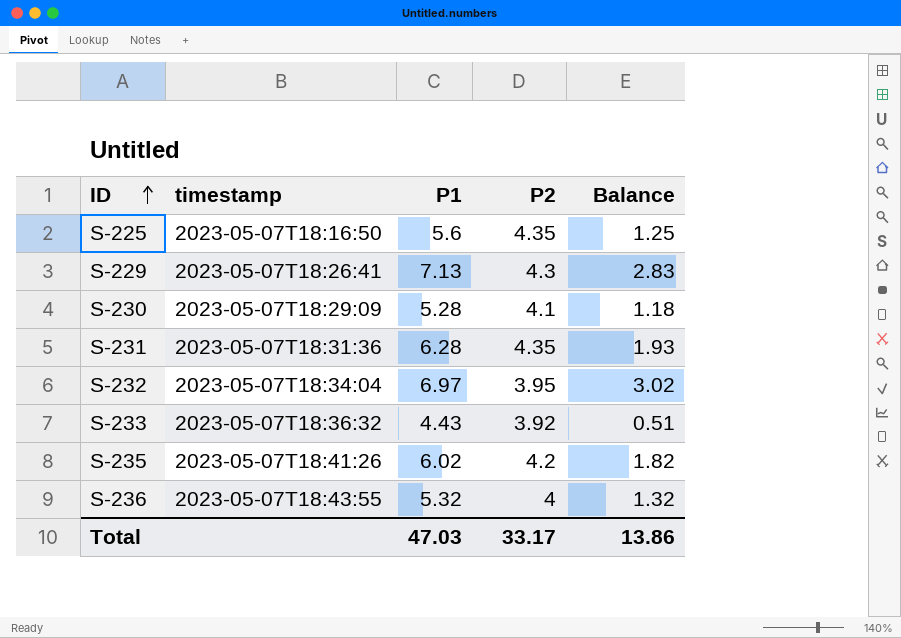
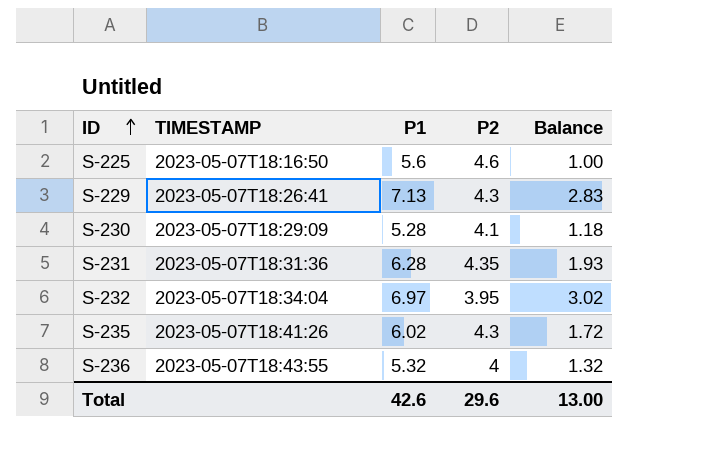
column name: timestamp -> TIMESTAMP
row S-233: 2023-05-07T18:36:32 | 4.43 | 3.92 | 0.51 -> none
S-225 | P2: 4.35 -> 4.6
S-225 | Balance: 1.25 -> 1.00
S-235 | P2: 4.2 -> 4.3
S-235 | Balance: 1.82 -> 1.72
Total | P1: 47.03 -> 42.6
Total | P2: 33.17 -> 29.6
Total | Balance: 13.86 -> 13.00

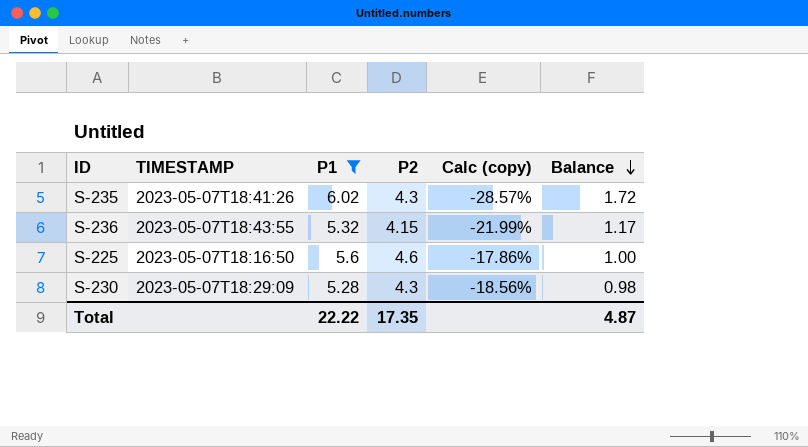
filter: none -> P1 <= 6.02
row order: ID ascending -> Balance descending
column Calc (copy) | formula: none -> ([P2] - [P1]) / [P1]
S-236 | P2: 4 -> 4.15
S-236 | Balance: 1.32 -> 1.17
S-230 | P2: 4.1 -> 4.3
S-230 | Balance: 1.18 -> 0.98
Total | P1: 42.6 -> 22.22
Total | P2: 29.6 -> 17.35
Total | Balance: 13.00 -> 4.87

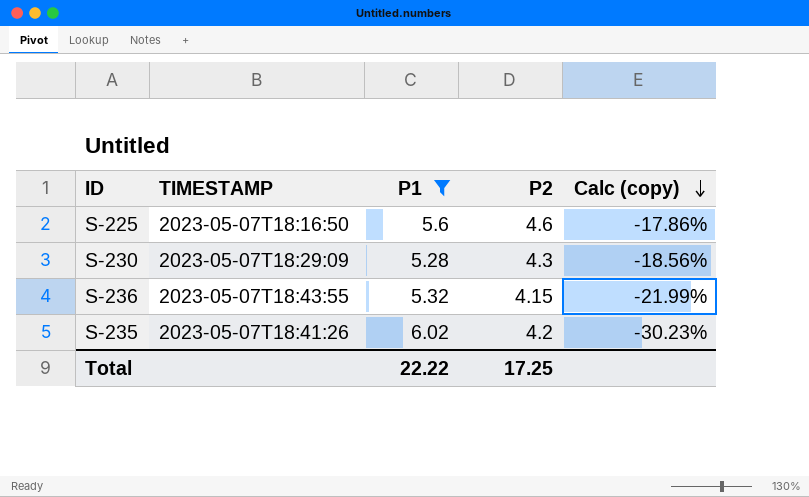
row order: Balance descending -> Calc (copy) descending
column Balance | formula: [P1] - [P2] -> none
S-235 | P2: 4.3 -> 4.2
S-235 | Calc (copy): -28.57% -> -30.23%
Total | P2: 17.35 -> 17.25

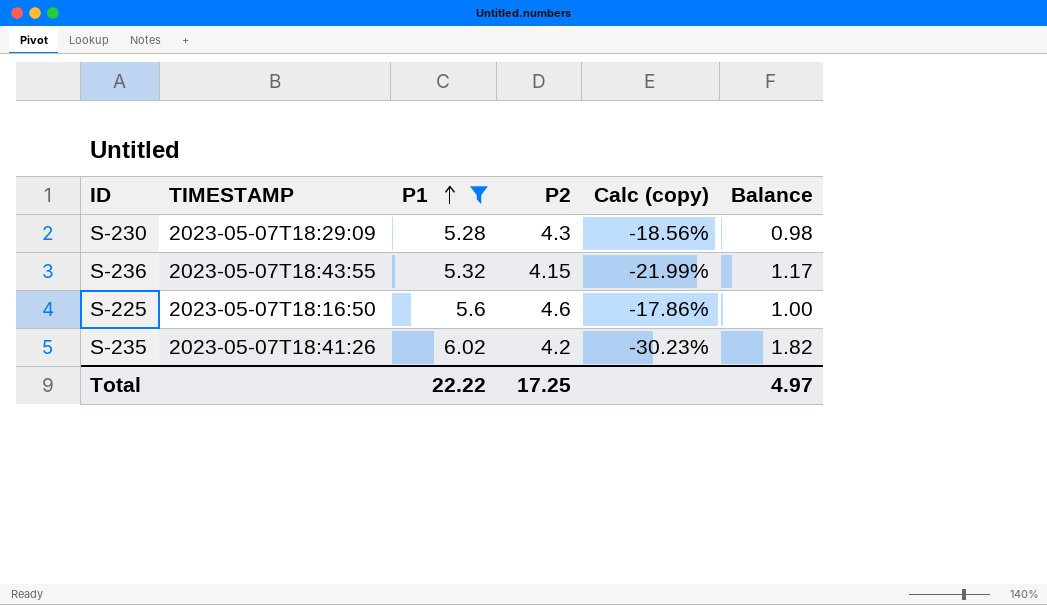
row order: Calc (copy) descending -> P1 ascending
column Balance | formula: none -> [P1] - [P2]

